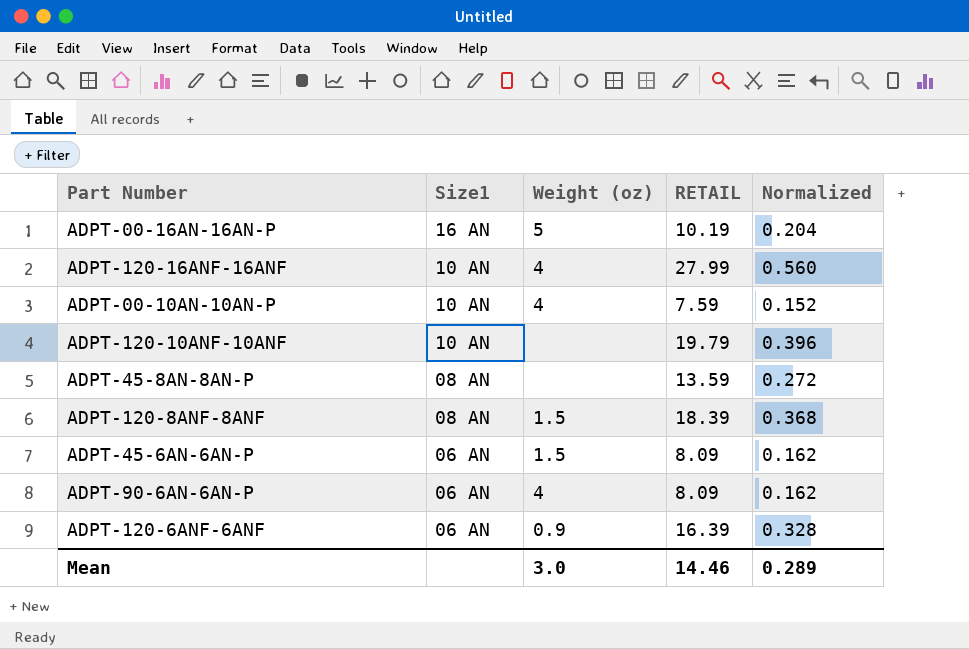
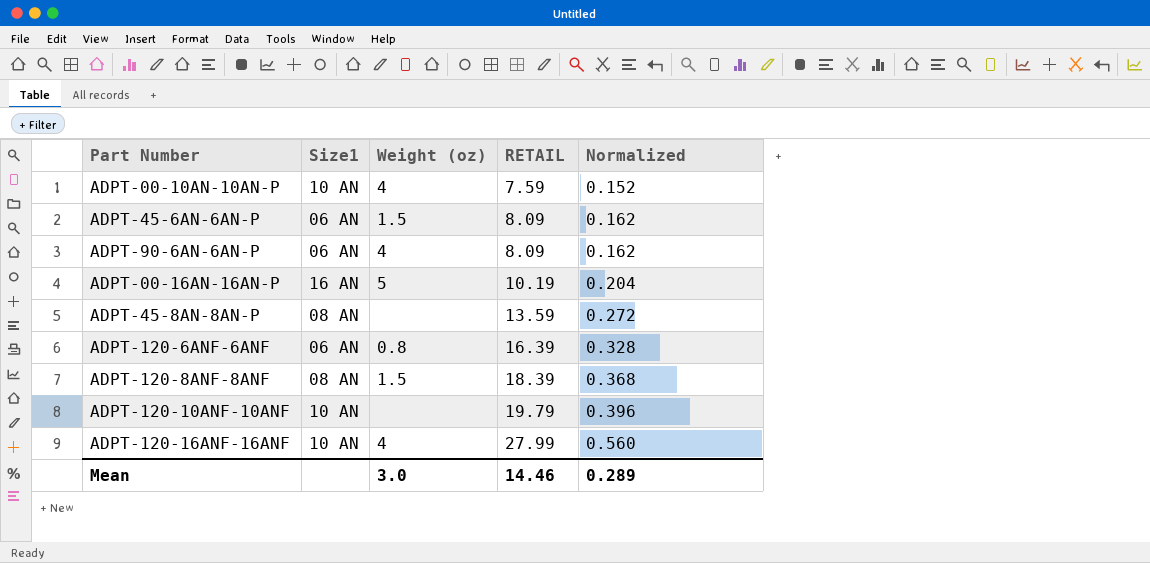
row order: Size1 descending -> RETAIL ascending
ADPT-120-6ANF-6ANF | Weight (oz): 0.9 -> 0.8

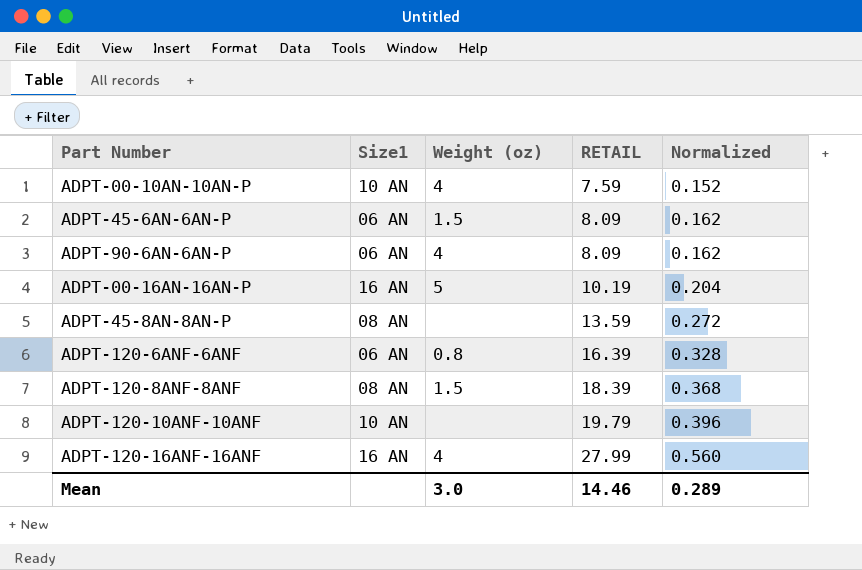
ADPT-120-16ANF-16ANF | Size1: 10 AN -> 16 AN

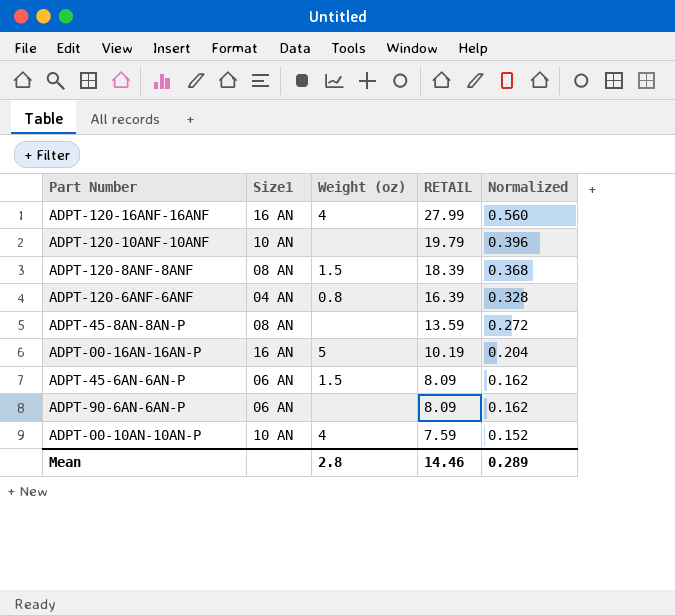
row order: RETAIL ascending -> RETAIL descending
ADPT-120-6ANF-6ANF | Size1: 06 AN -> 04 AN
ADPT-90-6AN-6AN-P | Weight (oz): 4 -> none
Mean | Weight (oz): 3.0 -> 2.8

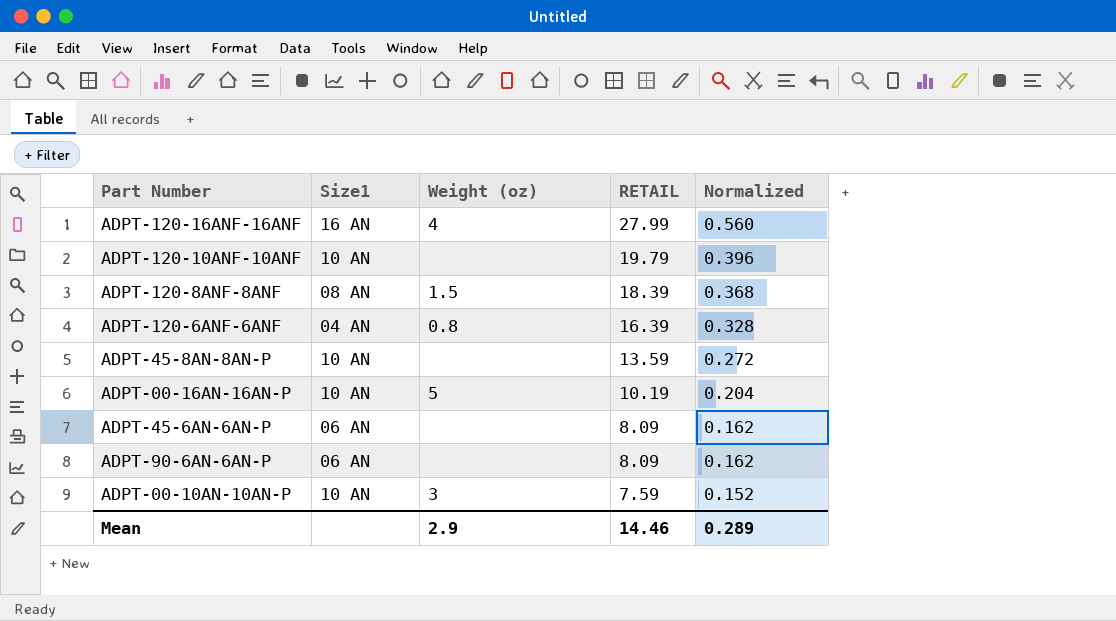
ADPT-45-8AN-8AN-P | Size1: 08 AN -> 10 AN
ADPT-00-16AN-16AN-P | Size1: 16 AN -> 10 AN
ADPT-45-6AN-6AN-P | Weight (oz): 1.5 -> none
ADPT-00-10AN-10AN-P | Weight (oz): 4 -> 3
Mean | Weight (oz): 2.8 -> 2.9

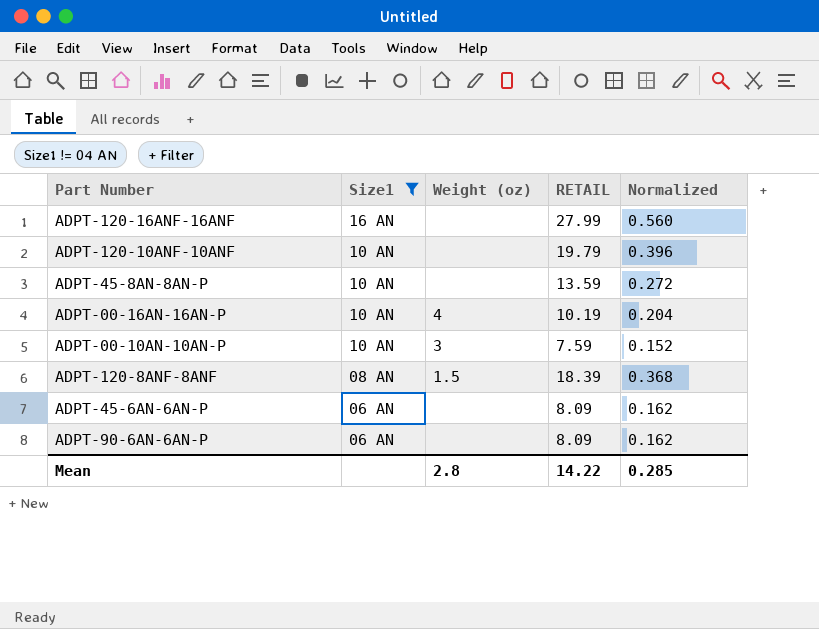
filter: none -> Size1 != 04 AN
row order: RETAIL descending -> Size1 descending
ADPT-120-16ANF-16ANF | Weight (oz): 4 -> none
ADPT-00-16AN-16AN-P | Weight (oz): 5 -> 4
Mean | Weight (oz): 2.9 -> 2.8
Mean | RETAIL: 14.46 -> 14.22
Mean | Normalized: 0.289 -> 0.285

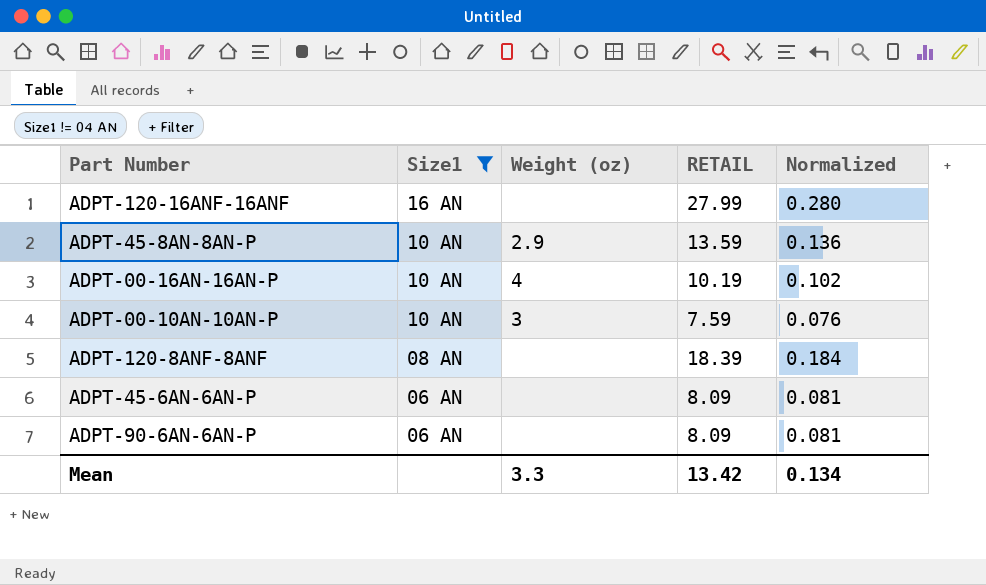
column Normalized | formula: [RETAIL] * 0.02 -> [RETAIL] * 0.01
row ADPT-120-10ANF-10ANF: 10 AN | none | 19.79 | 0.396 -> none
ADPT-45-8AN-8AN-P | Weight (oz): none -> 2.9
ADPT-120-8ANF-8ANF | Weight (oz): 1.5 -> none
Mean | Weight (oz): 2.8 -> 3.3
Mean | RETAIL: 14.22 -> 13.42
Mean | Normalized: 0.285 -> 0.134

